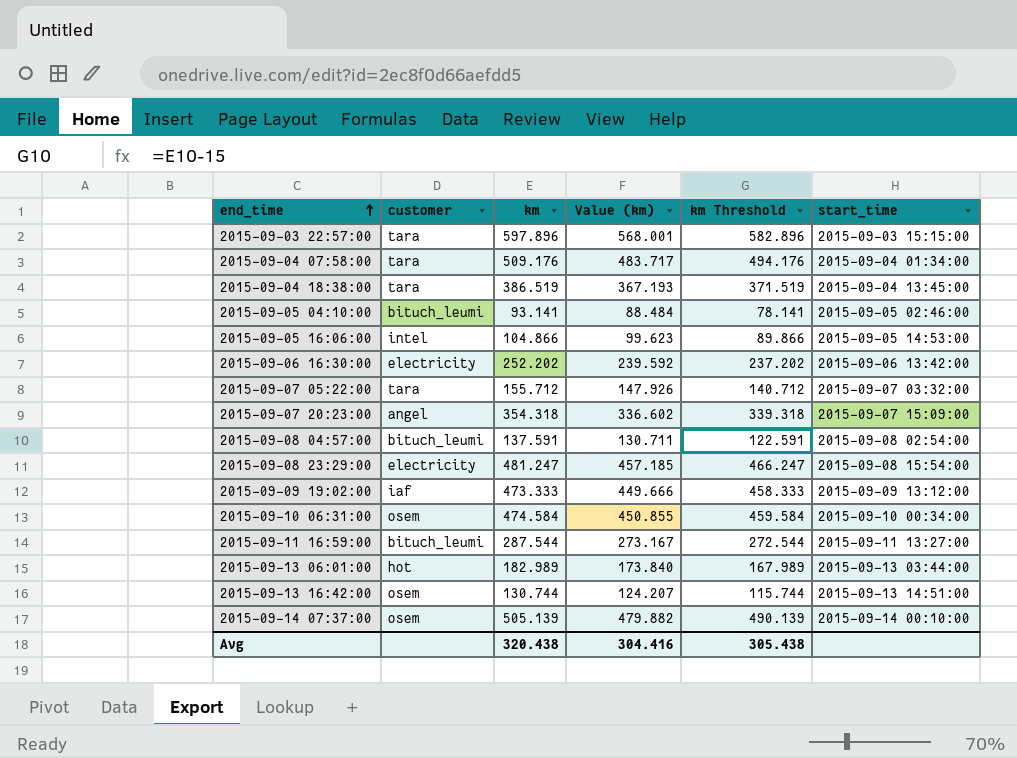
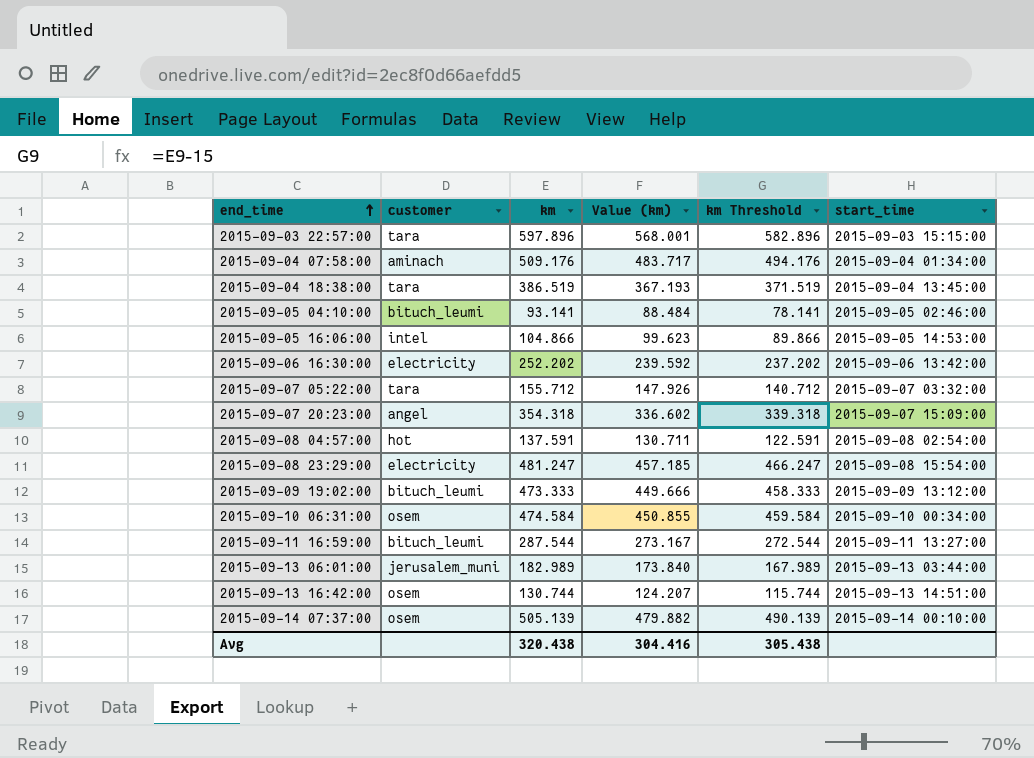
2015-09-04 07:58:00 | customer: tara -> aminach
2015-09-08 04:57:00 | customer: bituch_leumi -> hot
2015-09-09 19:02:00 | customer: iaf -> bituch_leumi
2015-09-13 06:01:00 | customer: hot -> jerusalem_muni

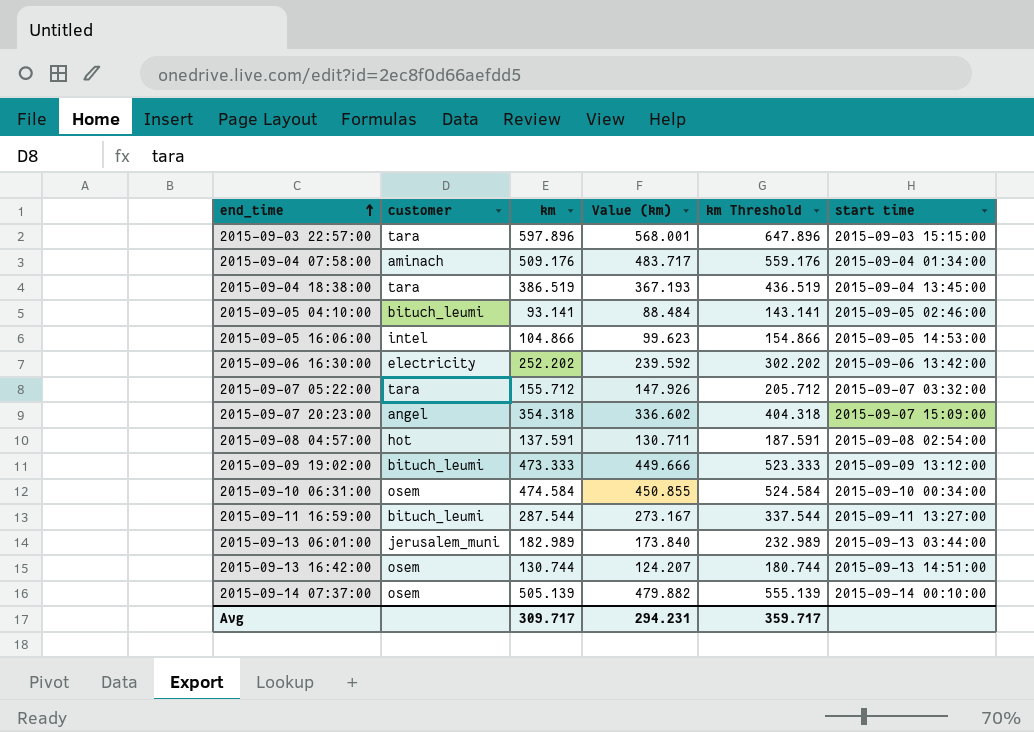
column km Threshold | formula: [km] - 15 -> [km] + 50
column name: start_time -> start time
row 2015-09-08 23:29:00: electricity | 481.247 | 457.185 | 466.247 | 2015-09-08 15:54:00 -> none
Avg | km: 320.438 -> 309.717
Avg | Value (km): 304.416 -> 294.231
Avg | km Threshold: 305.438 -> 359.717

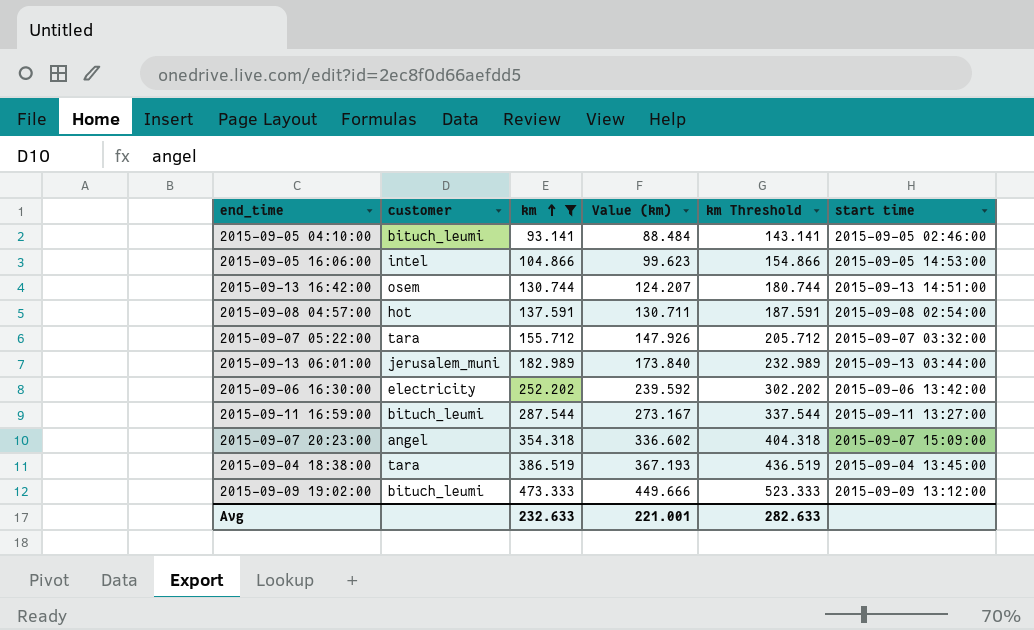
filter: none -> km <= 473.333
row order: end_time ascending -> km ascending
Avg | km: 309.717 -> 232.633
Avg | Value (km): 294.231 -> 221.001
Avg | km Threshold: 359.717 -> 282.633

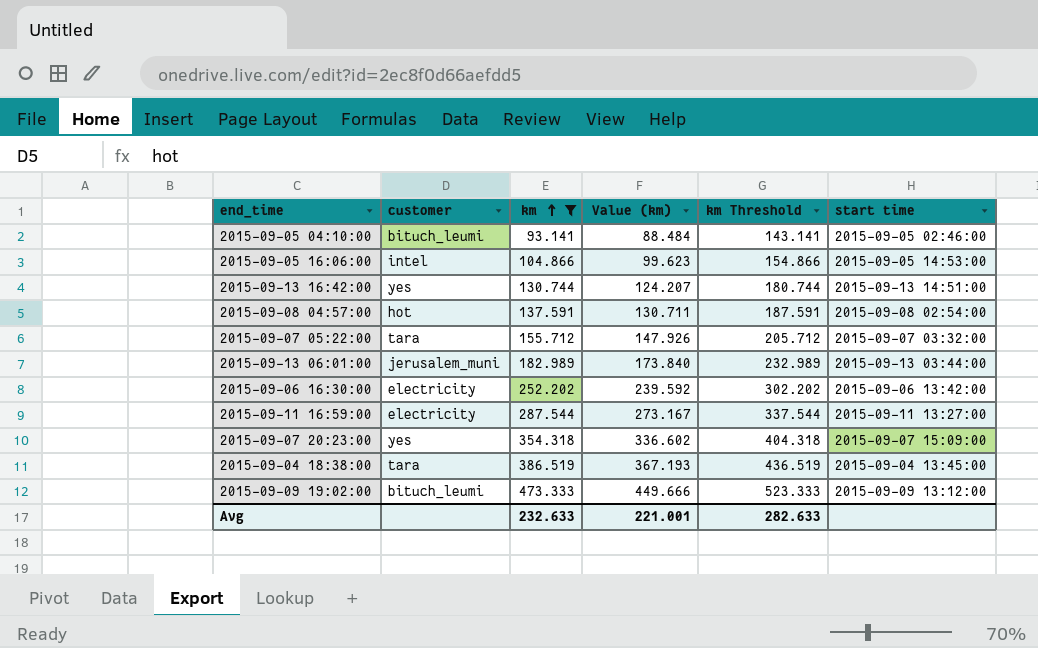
2015-09-13 16:42:00 | customer: osem -> yes
2015-09-11 16:59:00 | customer: bituch_leumi -> electricity
2015-09-07 20:23:00 | customer: angel -> yes

